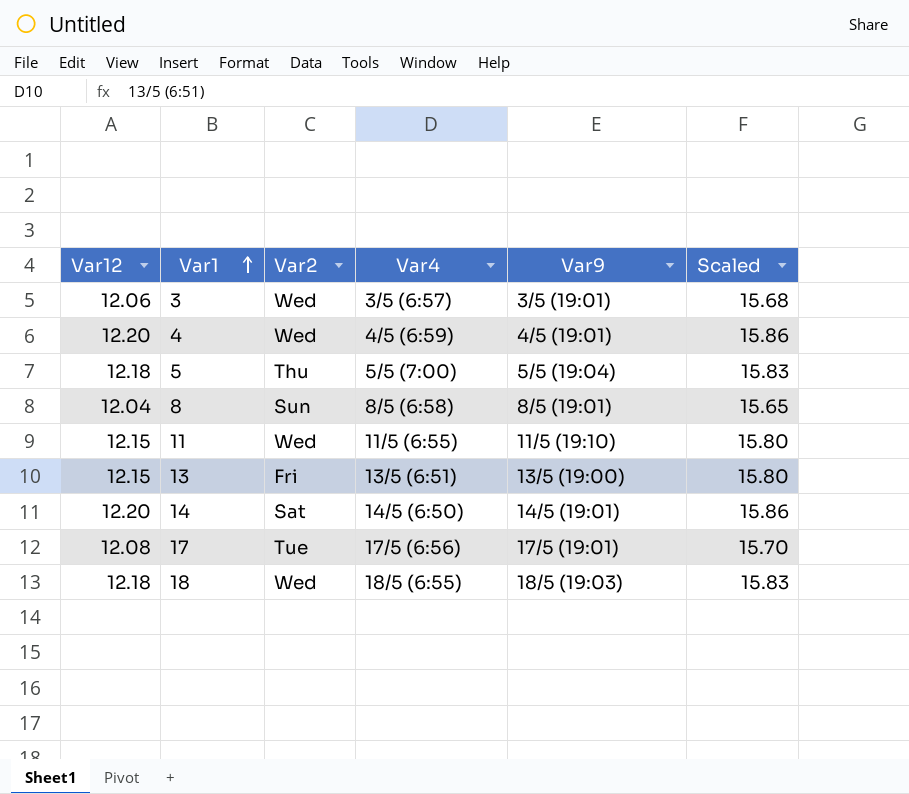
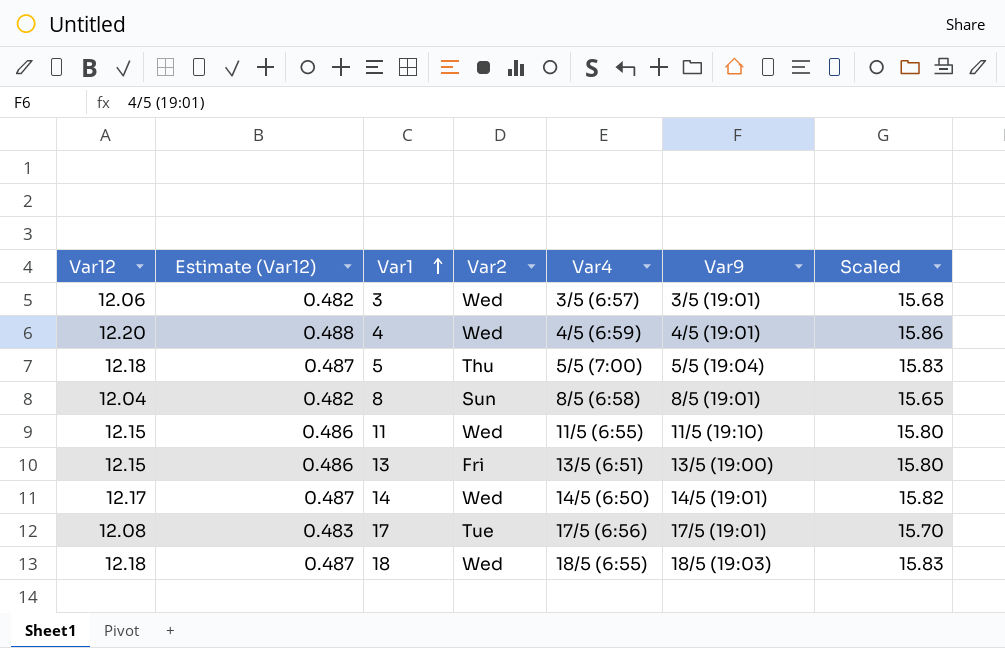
column Estimate (Var12) | formula: none -> [Var12] * 0.04
14 | Var12: 12.20 -> 12.17
14 | Var2: Sat -> Wed
14 | Scaled: 15.86 -> 15.82

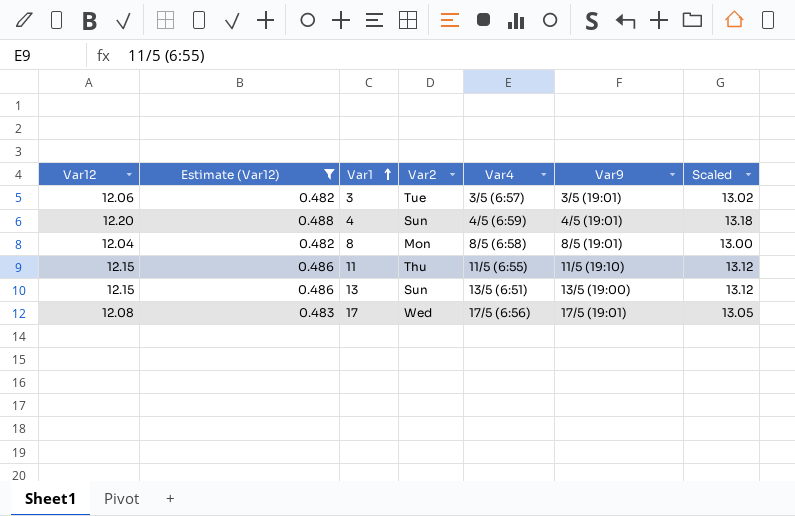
filter: none -> Estimate (Var12) != 0.487
column Scaled | formula: [Var12] * 1.3 -> [Var12] * 1.08
3 | Var2: Wed -> Tue
4 | Var2: Wed -> Sun
8 | Var2: Sun -> Mon
11 | Var2: Wed -> Thu
13 | Var2: Fri -> Sun
17 | Var2: Tue -> Wed

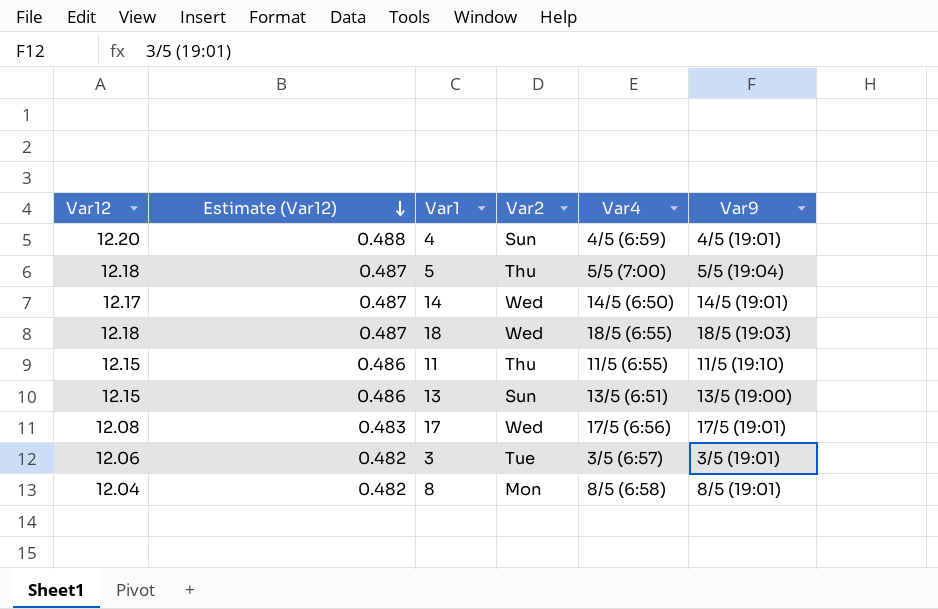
filter: Estimate (Var12) != 0.487 -> none
row order: Var1 ascending -> Estimate (Var12) descending
column Scaled | formula: [Var12] * 1.08 -> none

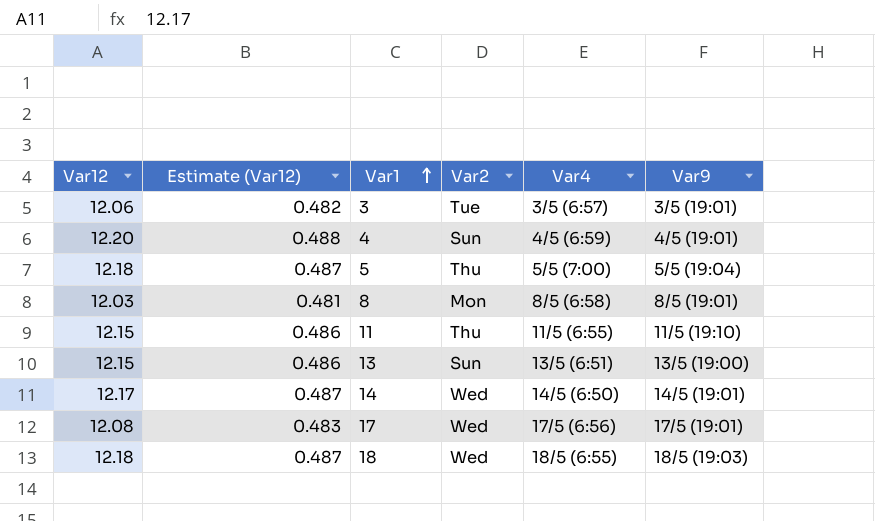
row order: Estimate (Var12) descending -> Var1 ascending
8 | Var12: 12.04 -> 12.03
8 | Estimate (Var12): 0.482 -> 0.481

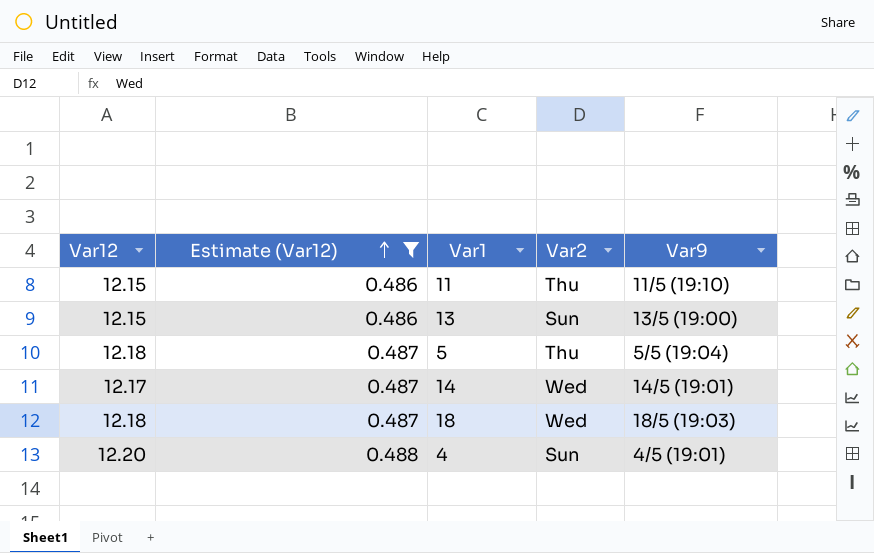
filter: none -> Estimate (Var12) >= 0.486
row order: Var1 ascending -> Estimate (Var12) ascending
column Var4 | position: 5 -> none

